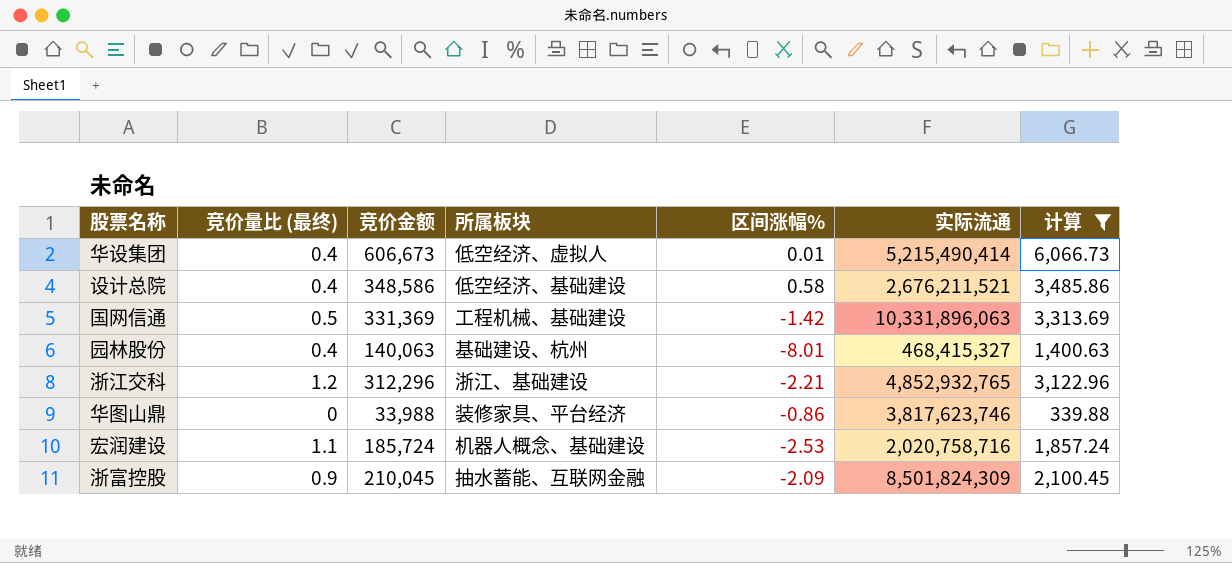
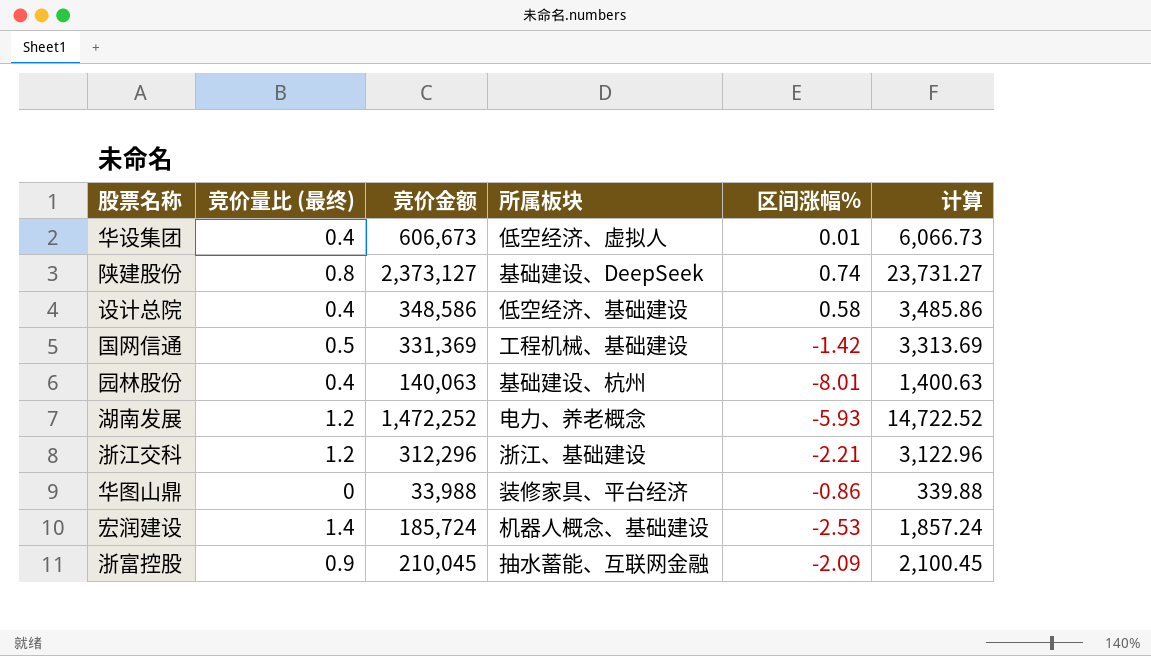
filter: 计算 <= 6,066.73 -> none
column 实际流通 | position: 6 -> none
宏润建设 | 竞价量比 (最终): 1.1 -> 1.4

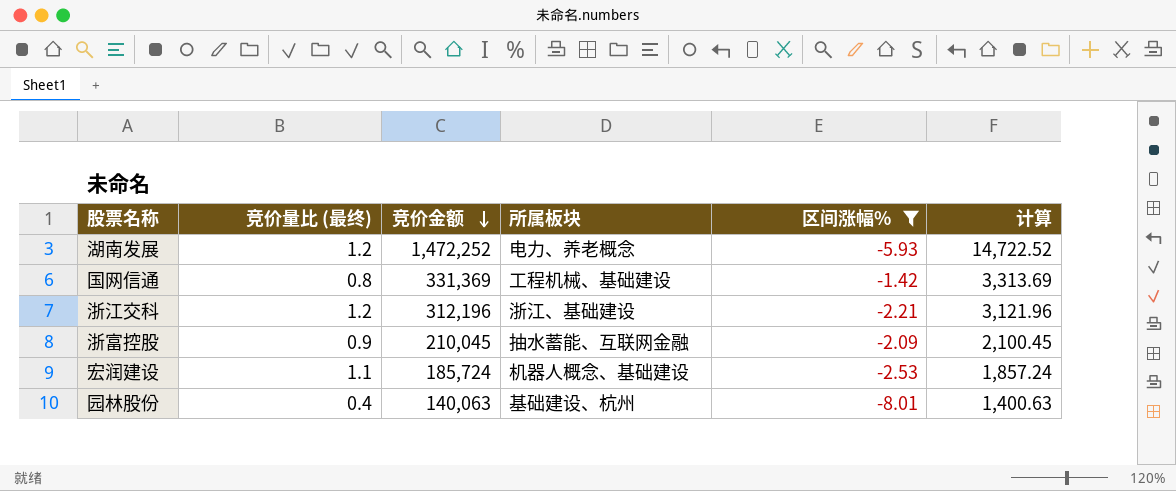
filter: none -> 区间涨幅% <= -1.42
row order: none -> 竞价金额 descending
国网信通 | 竞价量比 (最终): 0.5 -> 0.8
浙江交科 | 竞价金额: 312,296 -> 312,196
浙江交科 | 计算: 3,122.96 -> 3,121.96
宏润建设 | 竞价量比 (最终): 1.4 -> 1.1

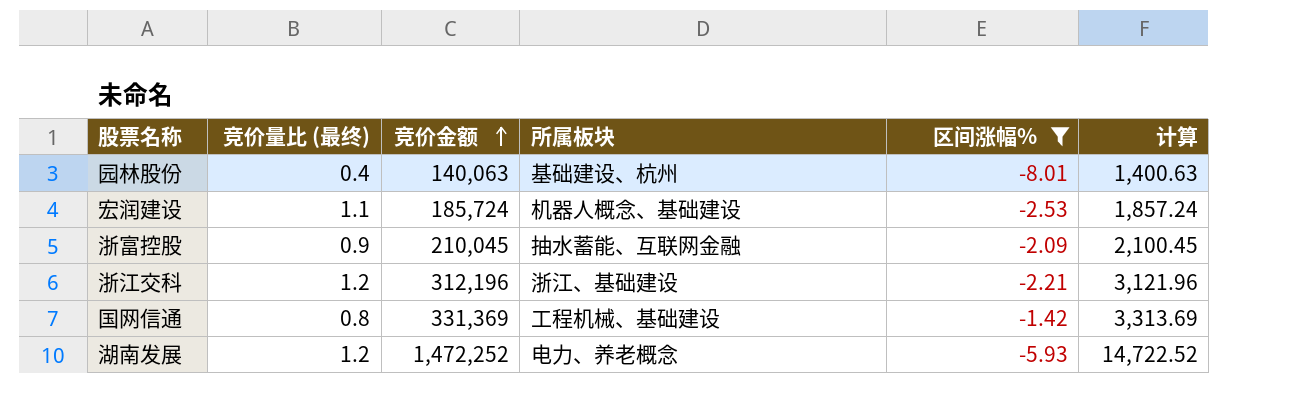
row order: 竞价金额 descending -> 竞价金额 ascending

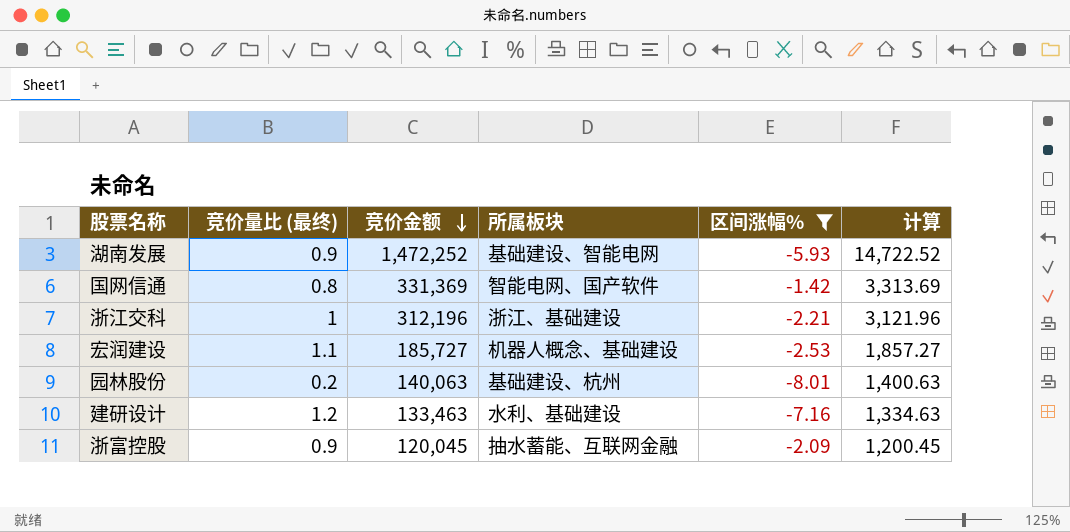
row order: 竞价金额 ascending -> 竞价金额 descending
湖南发展 | 竞价量比 (最终): 1.2 -> 0.9
湖南发展 | 所属板块: 电力、养老概念 -> 基础建设、智能电网
国网信通 | 所属板块: 工程机械、基础建设 -> 智能电网、国产软件
浙江交科 | 竞价量比 (最终): 1.2 -> 1
宏润建设 | 竞价金额: 185,724 -> 185,727
宏润建设 | 计算: 1,857.24 -> 1,857.27
园林股份 | 竞价量比 (最终): 0.4 -> 0.2
row 建研设计: none -> 1.2 | 133,463 | 水利、基础建设 | -7.16 | 1,334.63
浙富控股 | 竞价金额: 210,045 -> 120,045
浙富控股 | 计算: 2,100.45 -> 1,200.45

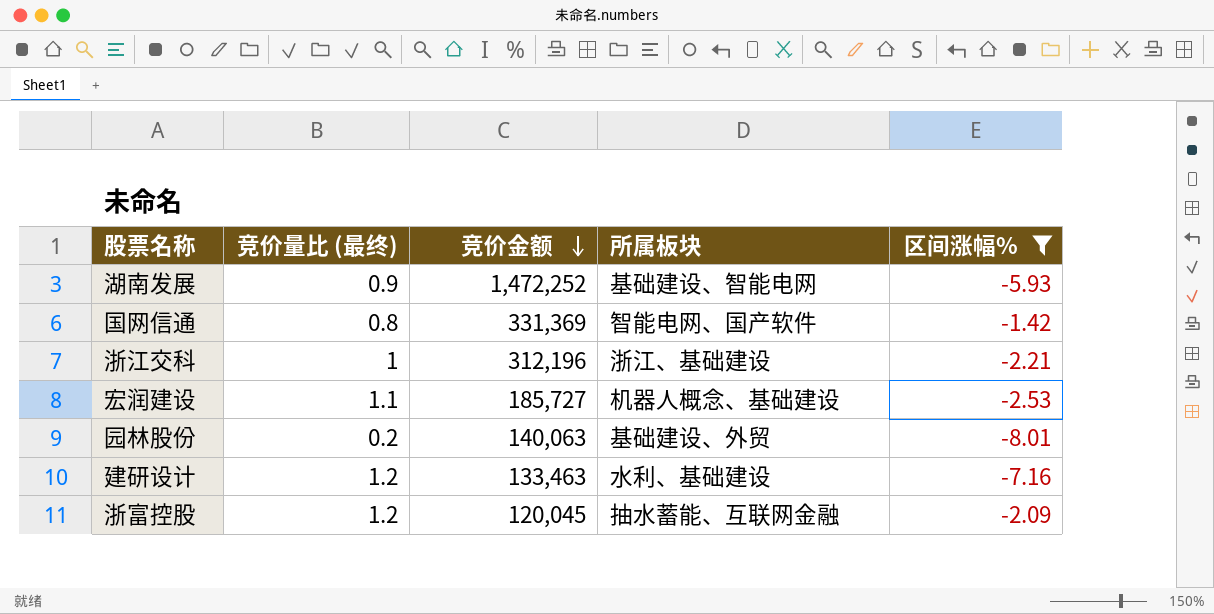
column 计算 | formula: [竞价金额] * 0.01 -> none
园林股份 | 所属板块: 基础建设、杭州 -> 基础建设、外贸
浙富控股 | 竞价量比 (最终): 0.9 -> 1.2

